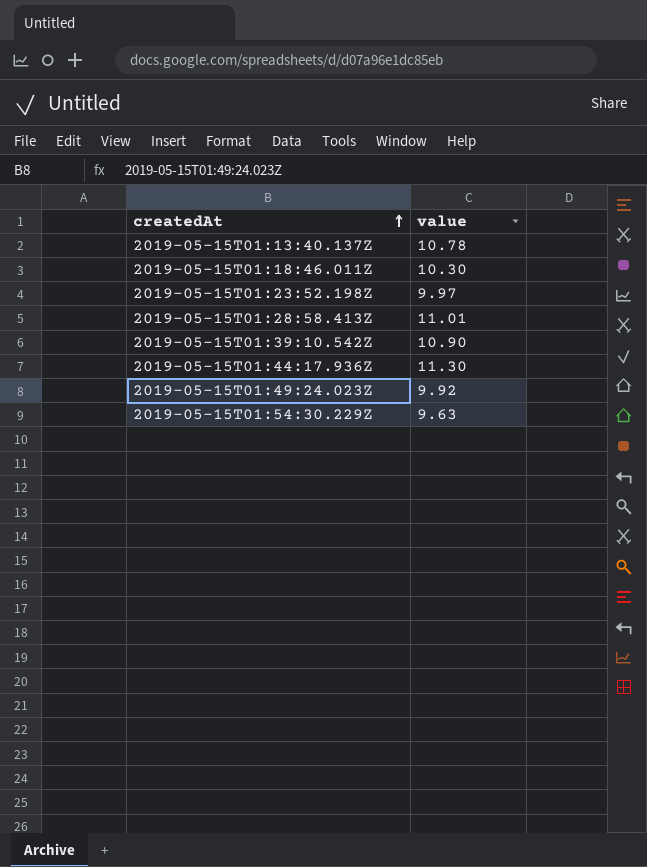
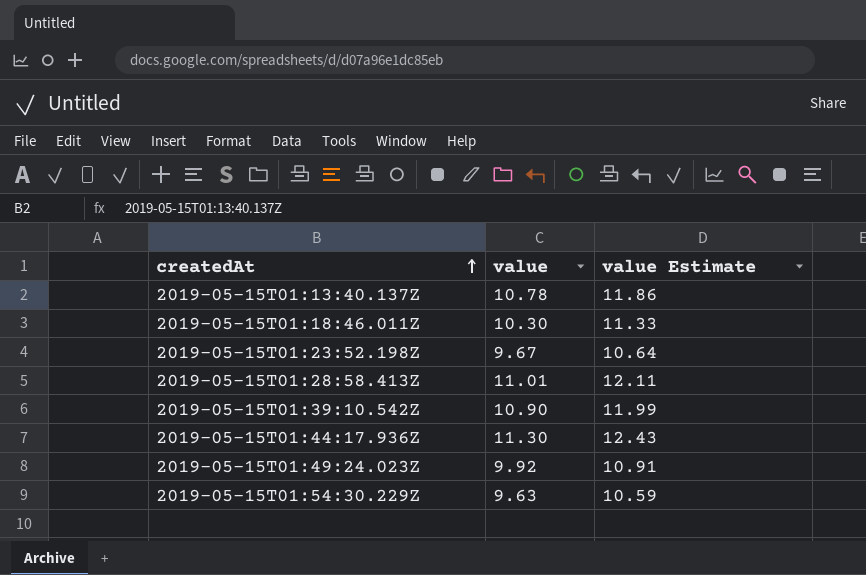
column value Estimate | formula: none -> [value] * 1.1
2019-05-15T01:23:52.198Z | value: 9.97 -> 9.67

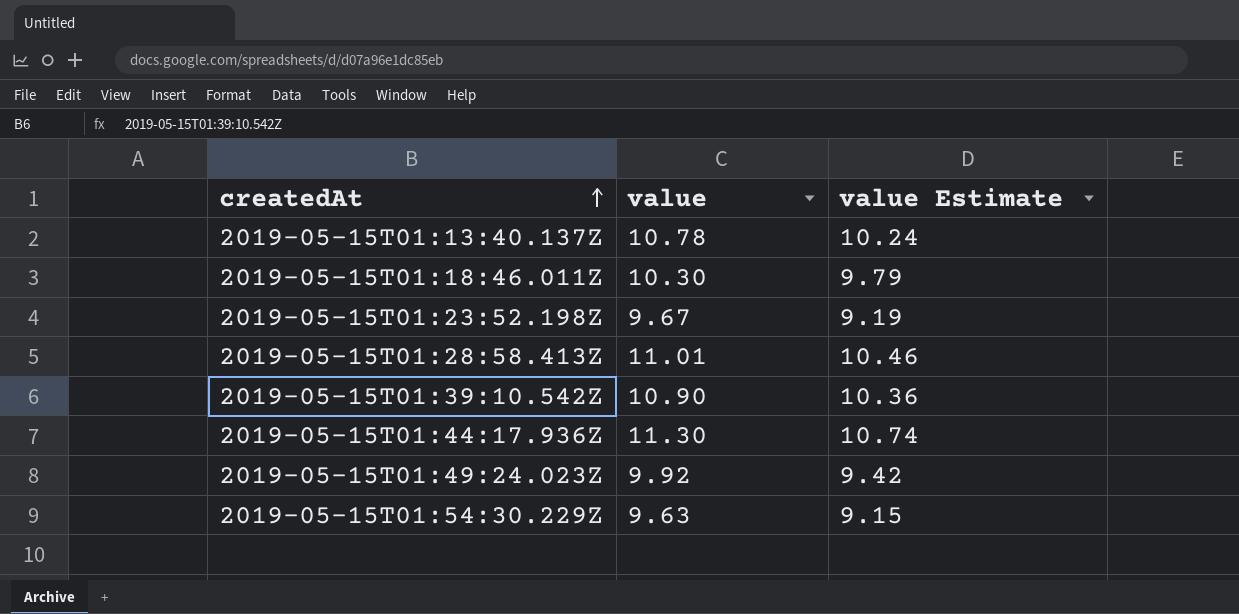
column value Estimate | formula: [value] * 1.1 -> [value] * 0.95

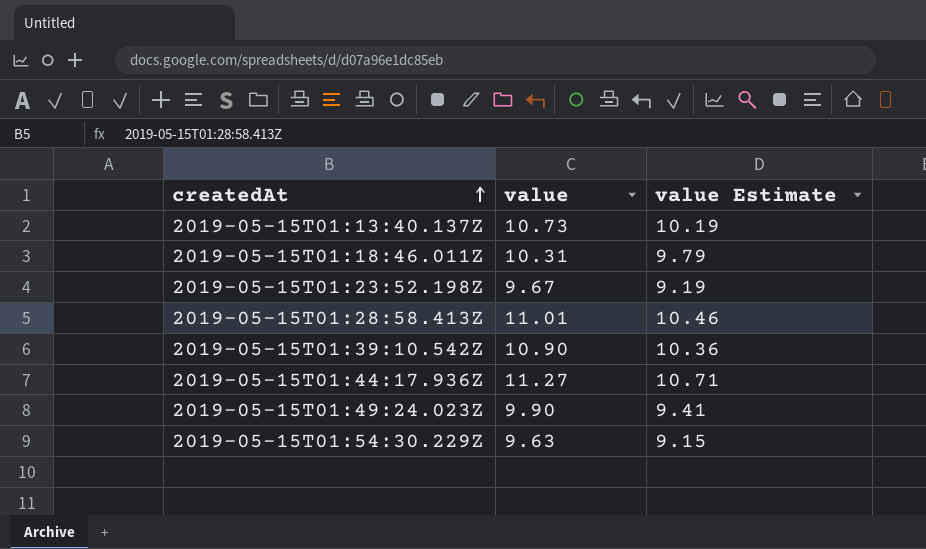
2019-05-15T01:13:40.137Z | value: 10.78 -> 10.73
2019-05-15T01:13:40.137Z | value Estimate: 10.24 -> 10.19
2019-05-15T01:18:46.011Z | value: 10.30 -> 10.31
2019-05-15T01:44:17.936Z | value: 11.30 -> 11.27
2019-05-15T01:44:17.936Z | value Estimate: 10.74 -> 10.71
2019-05-15T01:49:24.023Z | value: 9.92 -> 9.90
2019-05-15T01:49:24.023Z | value Estimate: 9.42 -> 9.41

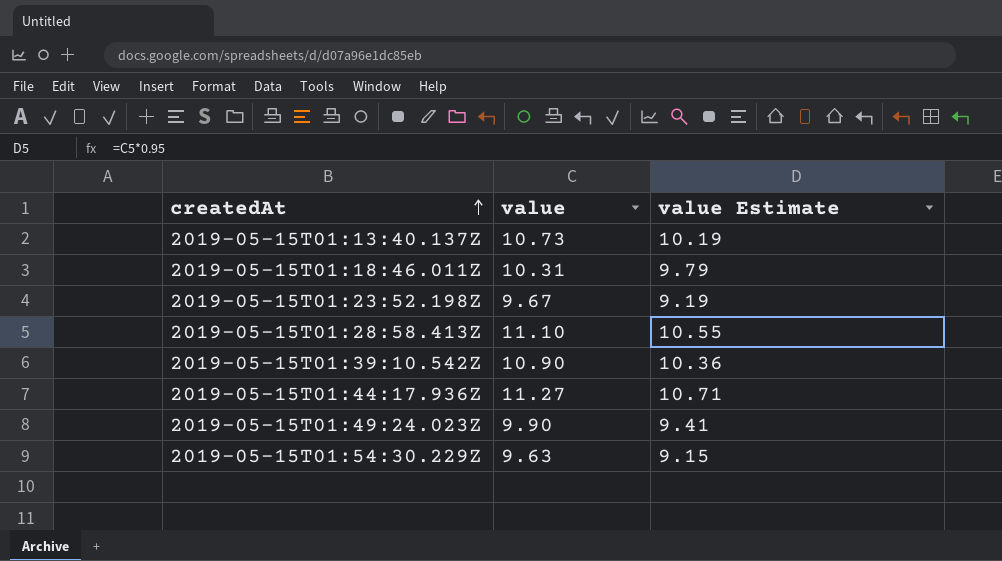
2019-05-15T01:28:58.413Z | value: 11.01 -> 11.10
2019-05-15T01:28:58.413Z | value Estimate: 10.46 -> 10.55

